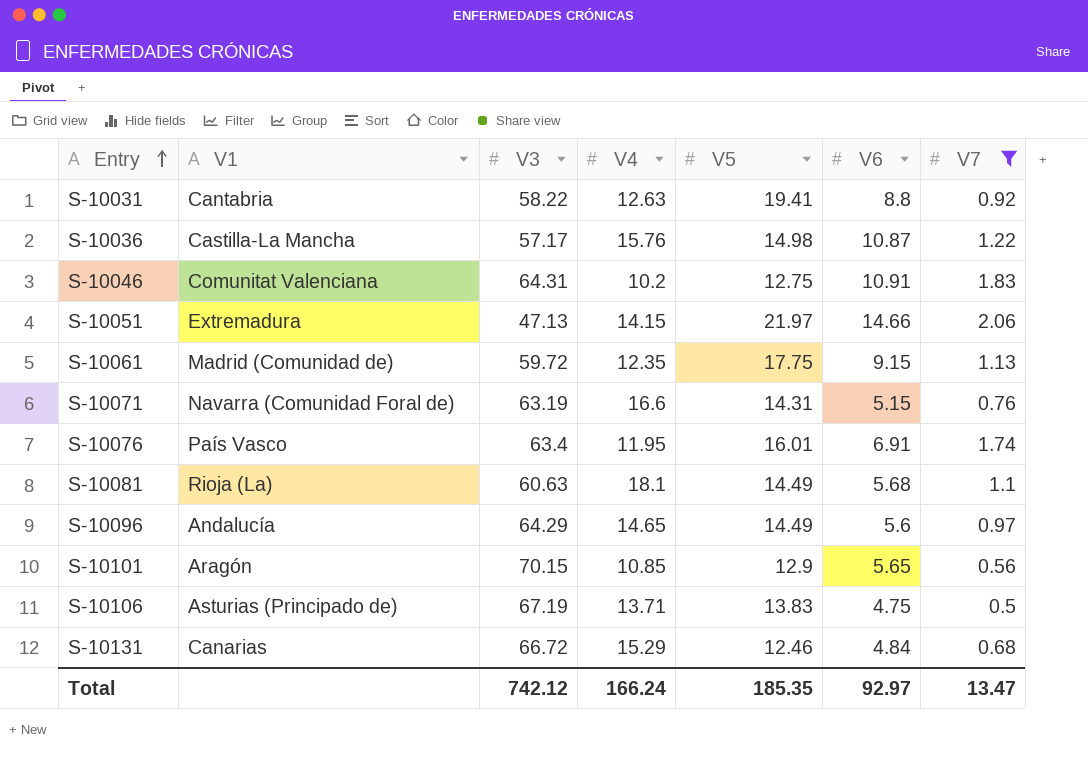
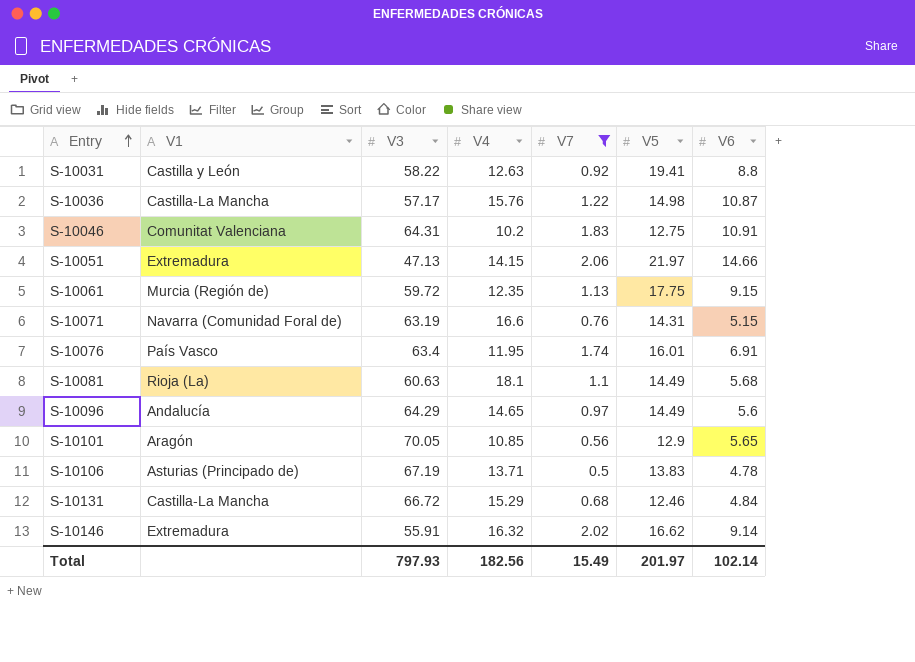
column V7 | position: 7 -> 5
S-10031 | V1: Cantabria -> Castilla y León
S-10061 | V1: Madrid (Comunidad de) -> Murcia (Región de)
S-10101 | V3: 70.15 -> 70.05
S-10106 | V6: 4.75 -> 4.78
S-10131 | V1: Canarias -> Castilla-La Mancha
row S-10146: none -> Extremadura | 55.91 | 16.32 | 2.02 | 16.62 | 9.14
Total | V3: 742.12 -> 797.93
Total | V4: 166.24 -> 182.56
Total | V7: 13.47 -> 15.49
Total | V5: 185.35 -> 201.97
Total | V6: 92.97 -> 102.14

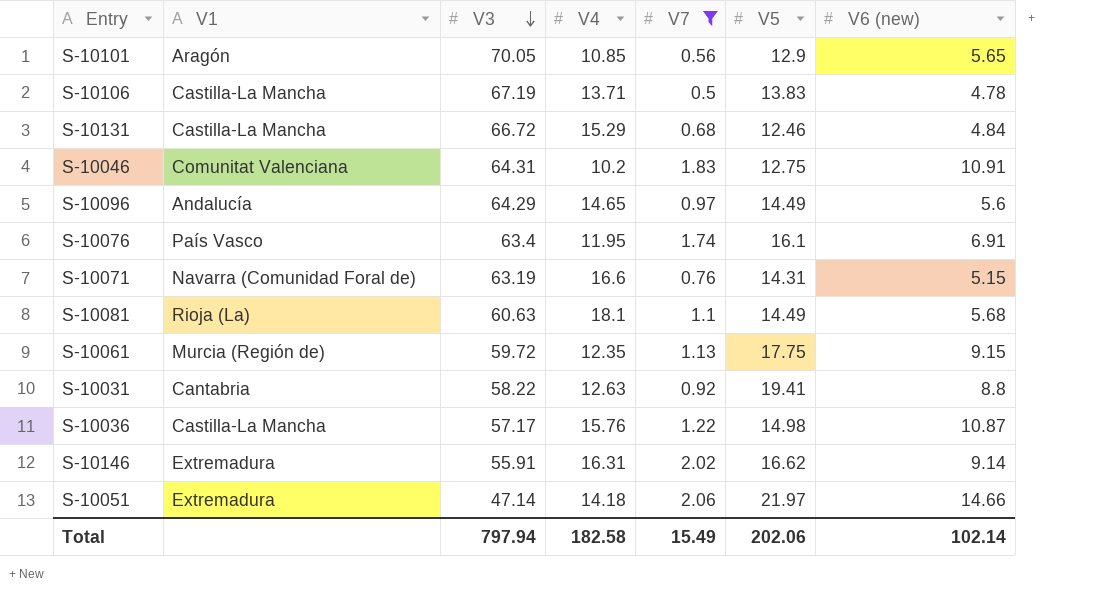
row order: Entry ascending -> V3 descending
column name: V6 -> V6 (new)
S-10106 | V1: Asturias (Principado de) -> Castilla-La Mancha
S-10076 | V5: 16.01 -> 16.1
S-10031 | V1: Castilla y León -> Cantabria
S-10146 | V4: 16.32 -> 16.31
S-10051 | V3: 47.13 -> 47.14
S-10051 | V4: 14.15 -> 14.18
Total | V3: 797.93 -> 797.94
Total | V4: 182.56 -> 182.58
Total | V5: 201.97 -> 202.06

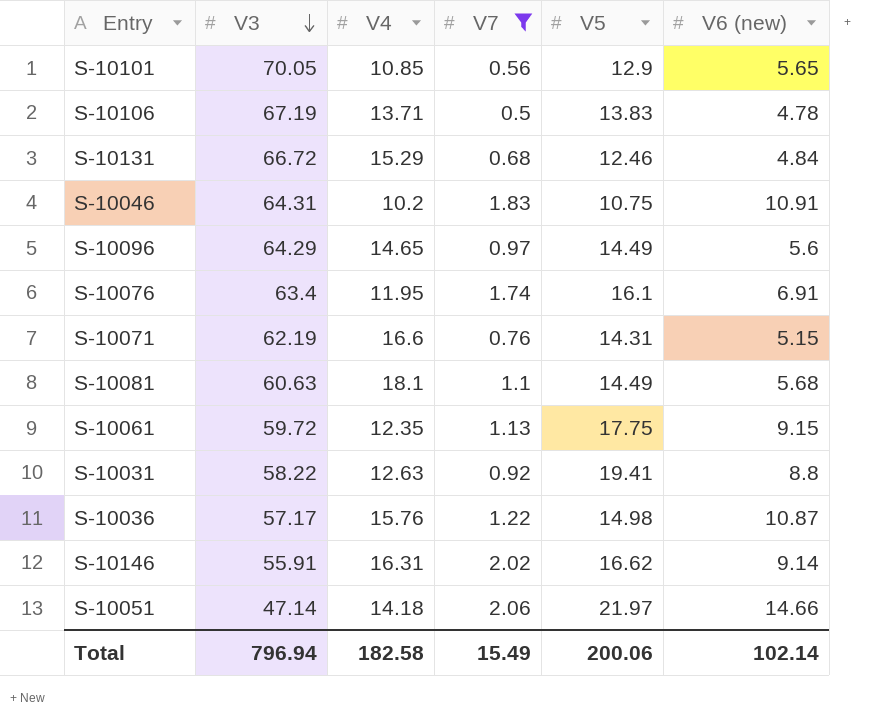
column V1 | position: 2 -> none
S-10046 | V5: 12.75 -> 10.75
S-10071 | V3: 63.19 -> 62.19
Total | V3: 797.94 -> 796.94
Total | V5: 202.06 -> 200.06

